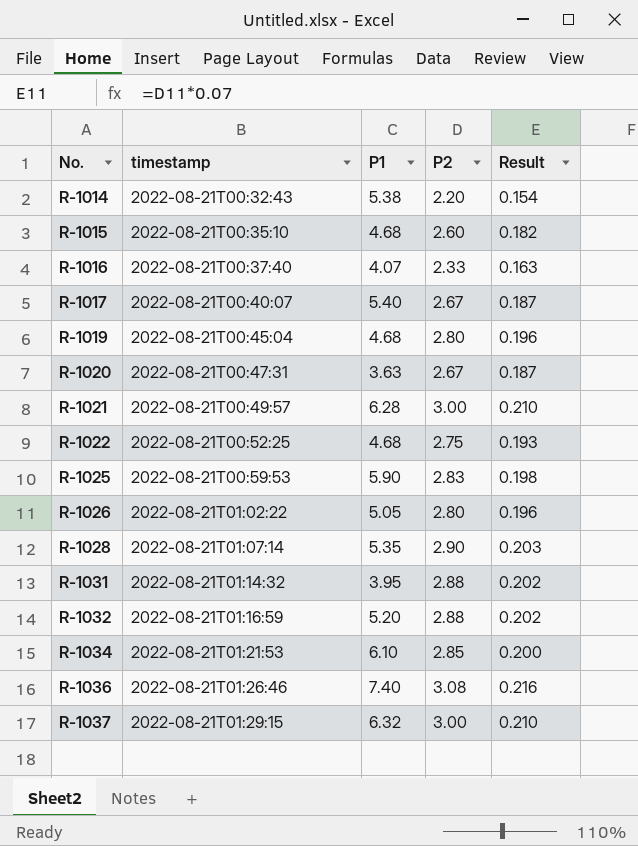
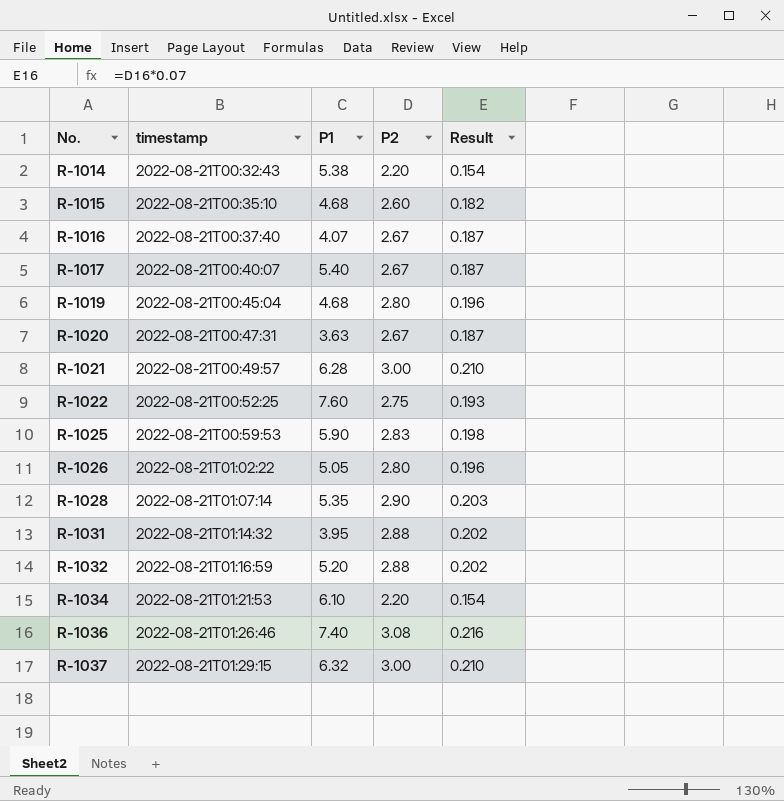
R-1016 | P2: 2.33 -> 2.67
R-1016 | Result: 0.163 -> 0.187
R-1022 | P1: 4.68 -> 7.60
R-1034 | P2: 2.85 -> 2.20
R-1034 | Result: 0.200 -> 0.154

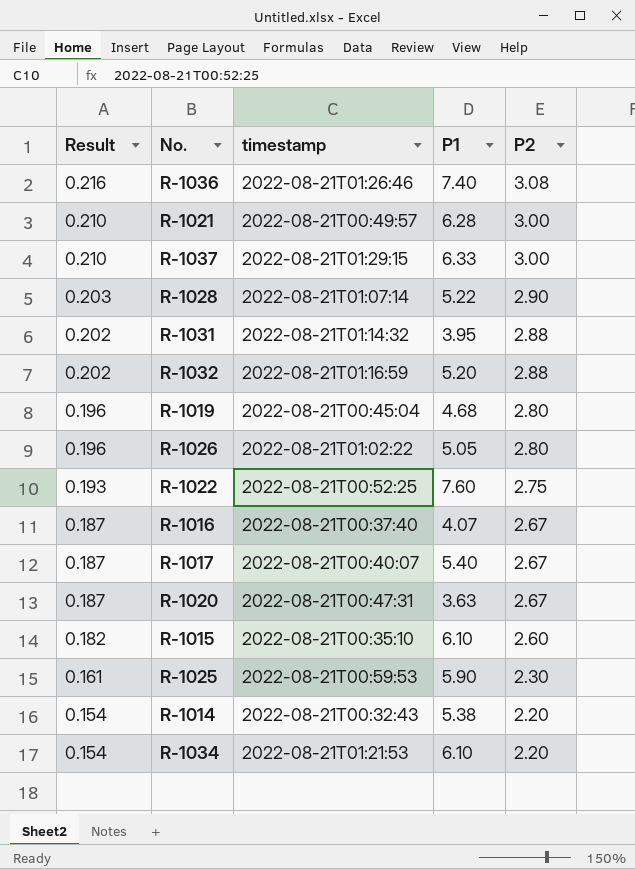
row order: No. ascending -> Result descending
column Result | position: 5 -> 1
R-1037 | P1: 6.32 -> 6.33
R-1028 | P1: 5.35 -> 5.22
R-1015 | P1: 4.68 -> 6.10
R-1025 | Result: 0.198 -> 0.161
R-1025 | P2: 2.83 -> 2.30

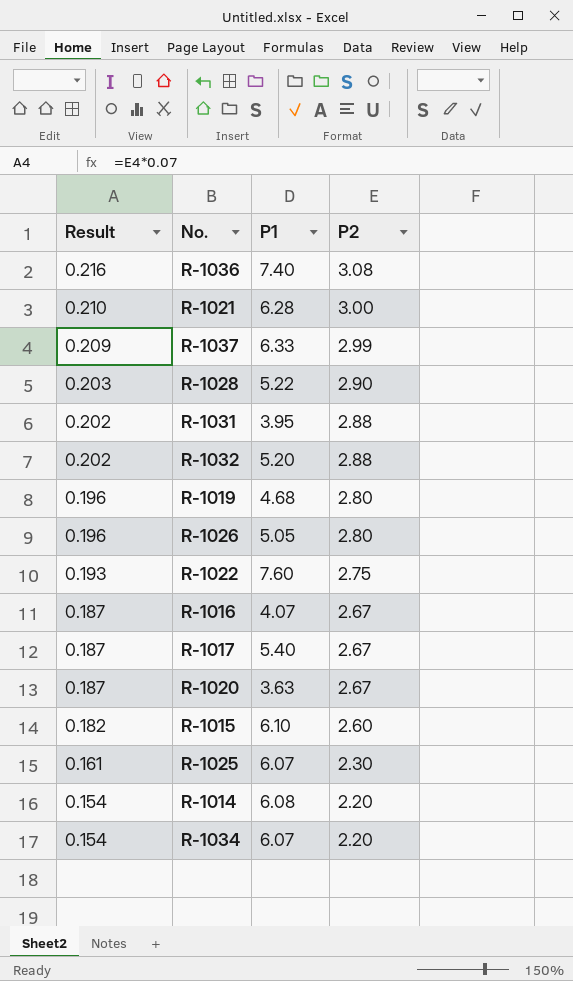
column timestamp | position: 3 -> none
R-1037 | Result: 0.210 -> 0.209
R-1037 | P2: 3.00 -> 2.99
R-1025 | P1: 5.90 -> 6.07
R-1014 | P1: 5.38 -> 6.08
R-1034 | P1: 6.10 -> 6.07

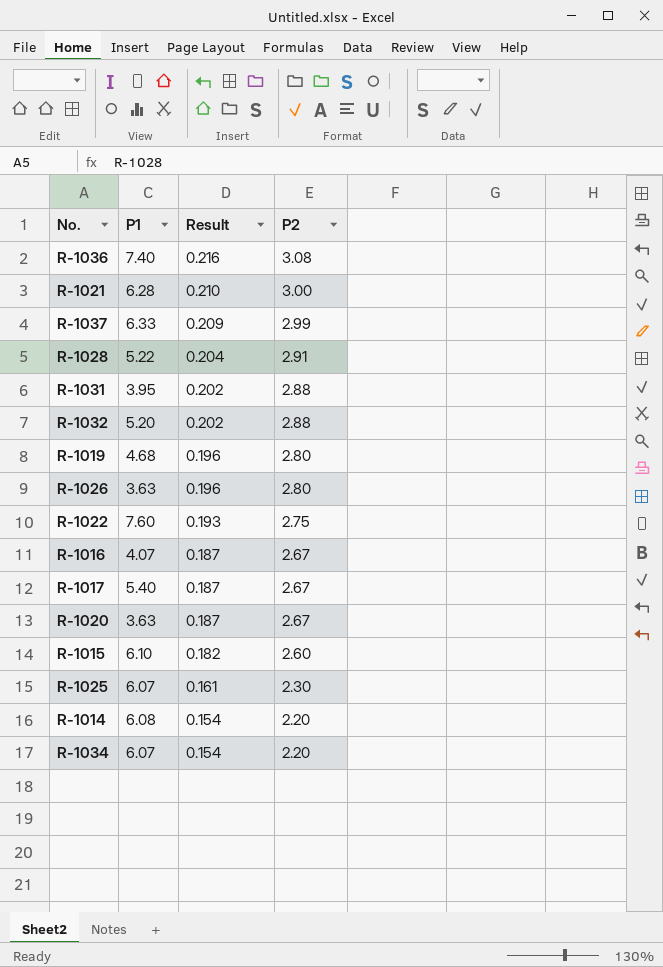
column Result | position: 1 -> 3
R-1028 | Result: 0.203 -> 0.204
R-1028 | P2: 2.90 -> 2.91
R-1026 | P1: 5.05 -> 3.63

